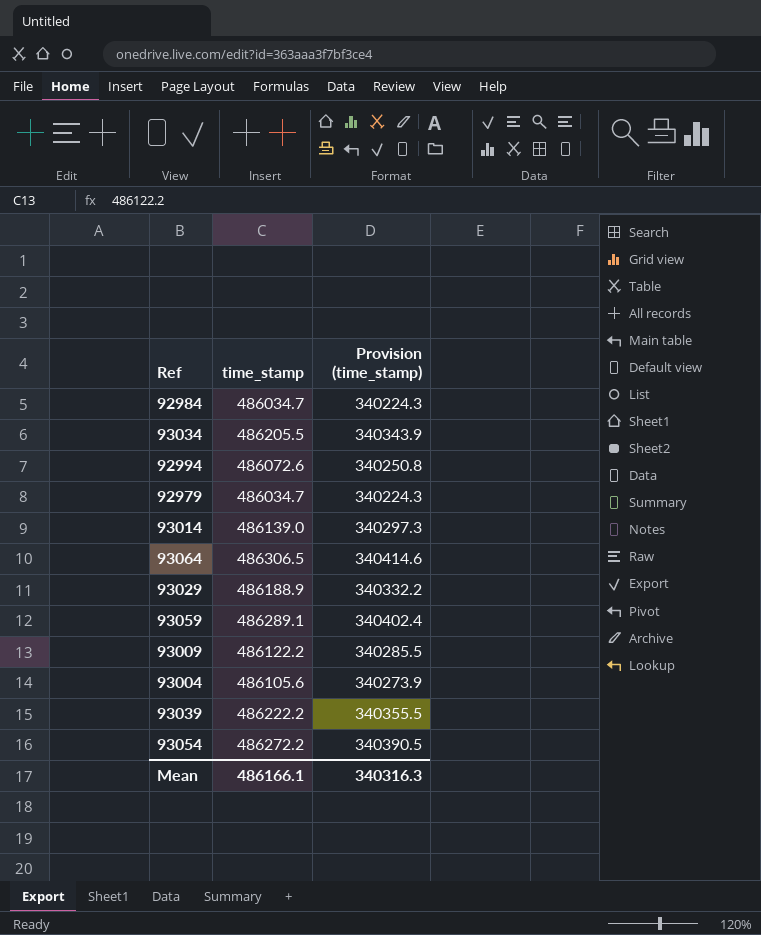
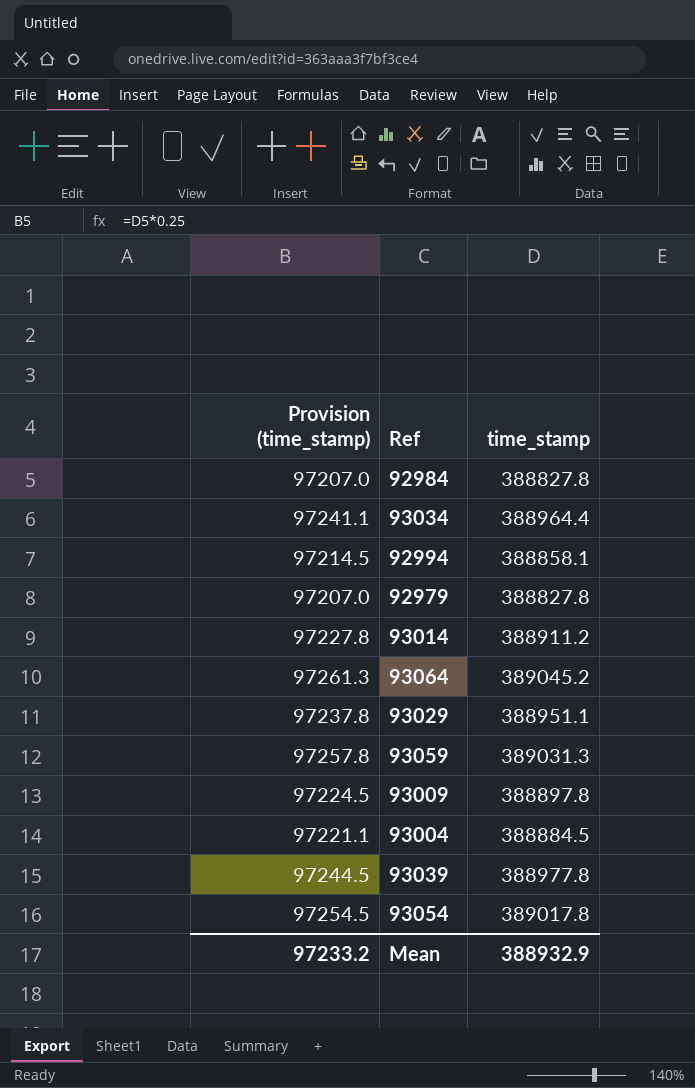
column Provision (time_stamp) | formula: [time_stamp] * 0.7 -> [time_stamp] * 0.25
column Provision (time_stamp) | position: 3 -> 1
92984 | time_stamp: 486034.7 -> 388827.8
93034 | time_stamp: 486205.5 -> 388964.4
92994 | time_stamp: 486072.6 -> 388858.1
92979 | time_stamp: 486034.7 -> 388827.8
93014 | time_stamp: 486139.0 -> 388911.2
93064 | time_stamp: 486306.5 -> 389045.2
93029 | time_stamp: 486188.9 -> 388951.1
93059 | time_stamp: 486289.1 -> 389031.3
93009 | time_stamp: 486122.2 -> 388897.8
93004 | time_stamp: 486105.6 -> 388884.5
93039 | time_stamp: 486222.2 -> 388977.8
93054 | time_stamp: 486272.2 -> 389017.8
Mean | Provision (time_stamp): 340316.3 -> 97233.2
Mean | time_stamp: 486166.1 -> 388932.9

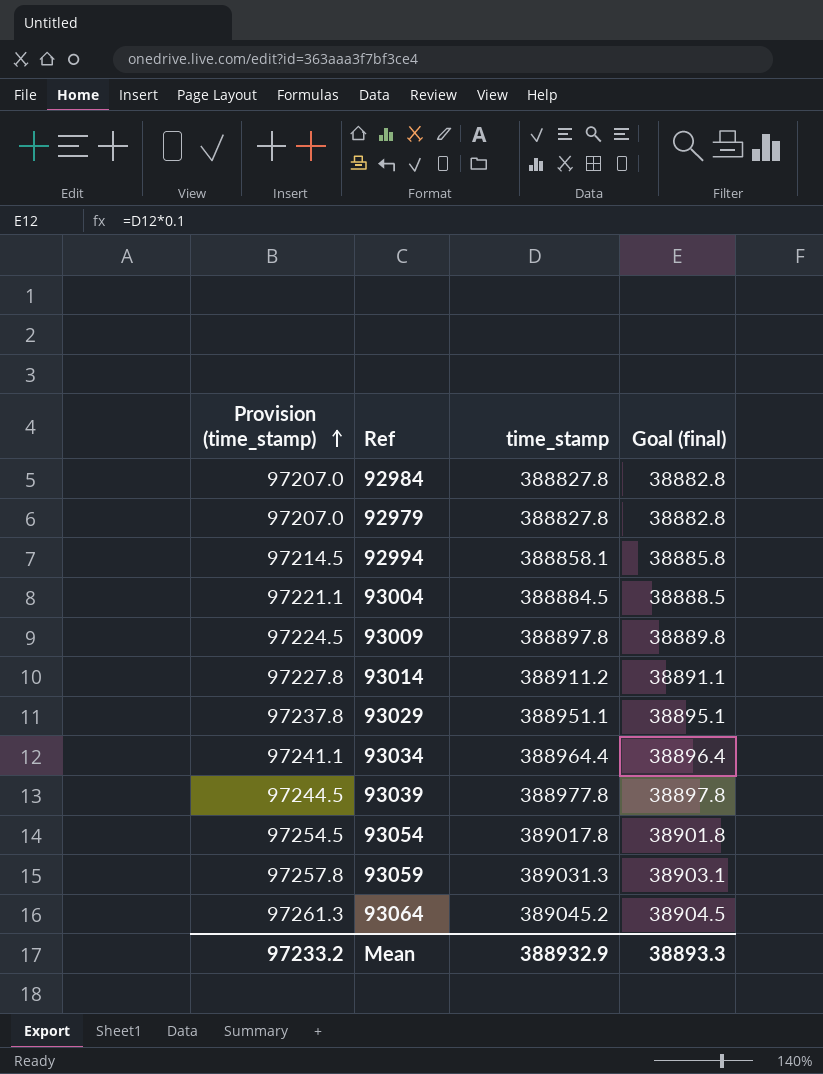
row order: none -> Provision (time_stamp) ascending
column Goal (final) | formula: none -> [time_stamp] * 0.1

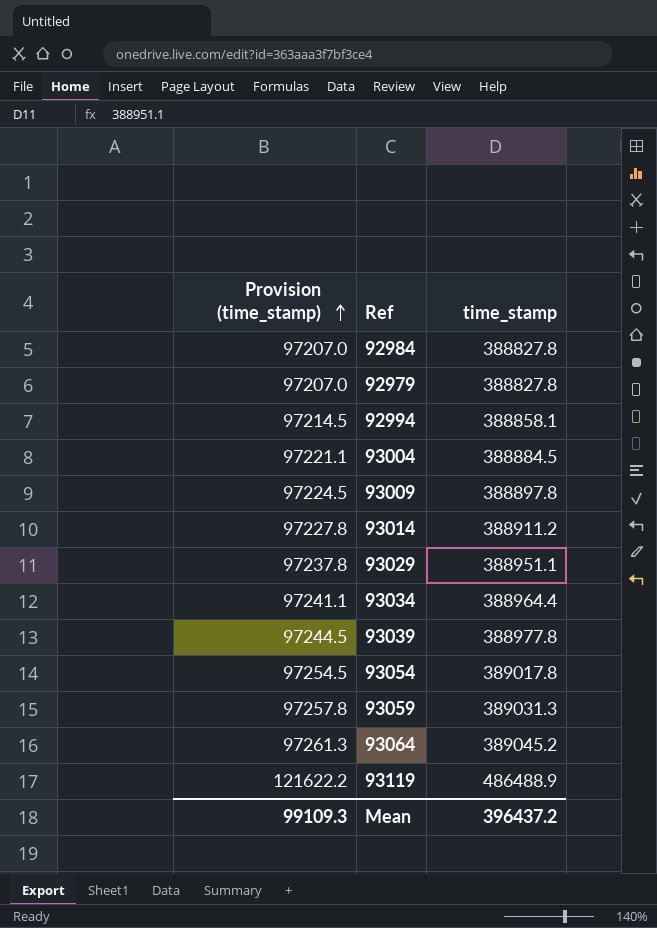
column Goal (final) | formula: [time_stamp] * 0.1 -> none
row 93119: none -> 121622.2 | 486488.9
Mean | Provision (time_stamp): 97233.2 -> 99109.3
Mean | time_stamp: 388932.9 -> 396437.2

